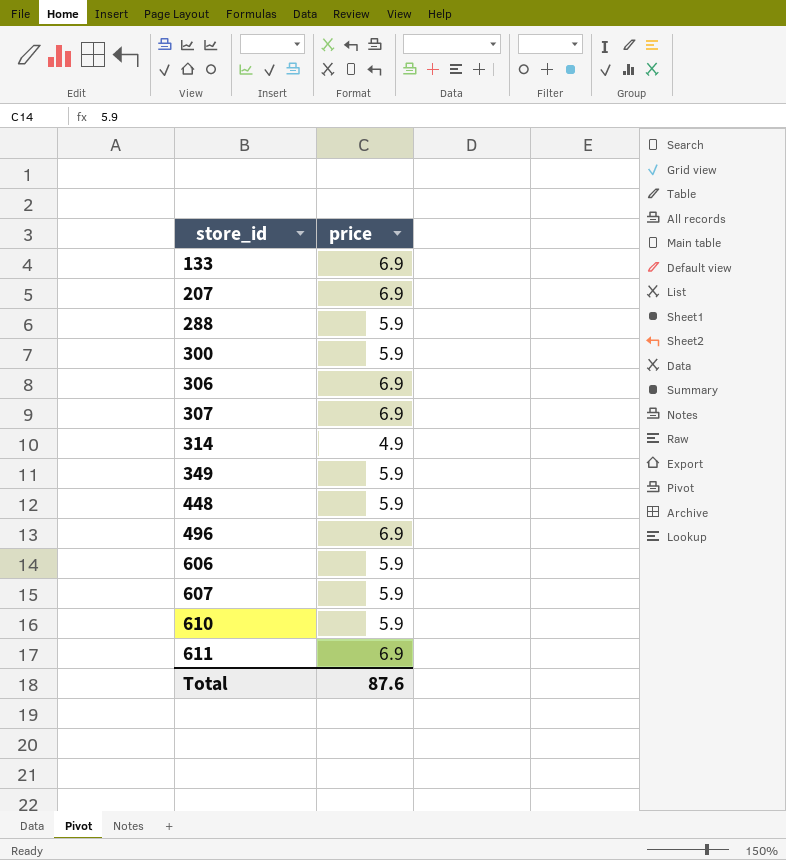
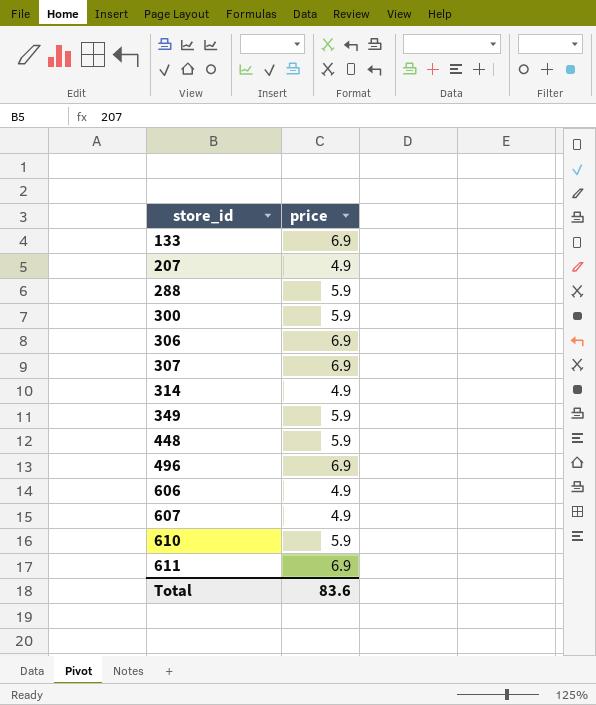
207 | price: 6.9 -> 4.9
606 | price: 5.9 -> 4.9
607 | price: 5.9 -> 4.9
Total | price: 87.6 -> 83.6

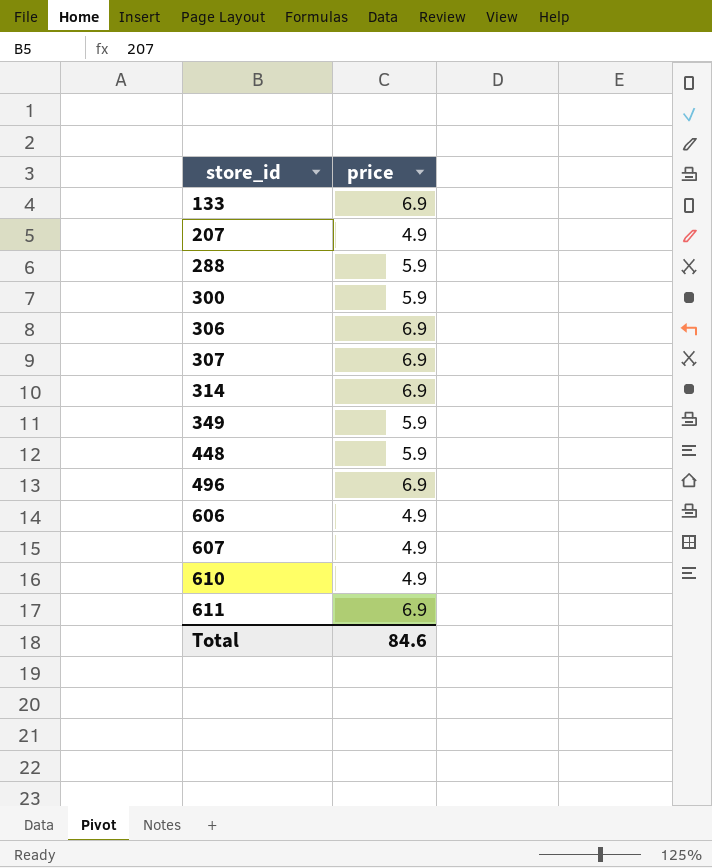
314 | price: 4.9 -> 6.9
610 | price: 5.9 -> 4.9
Total | price: 83.6 -> 84.6

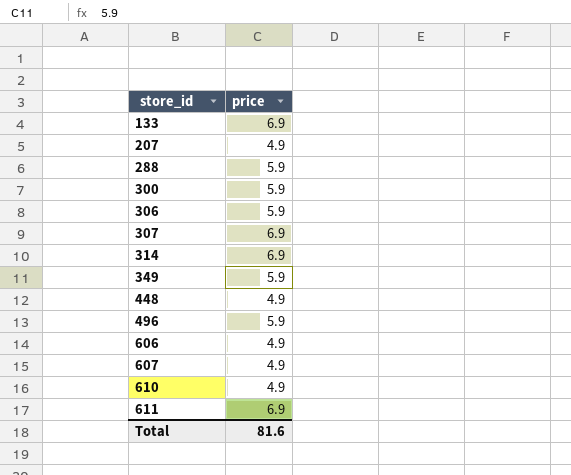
306 | price: 6.9 -> 5.9
448 | price: 5.9 -> 4.9
496 | price: 6.9 -> 5.9
Total | price: 84.6 -> 81.6

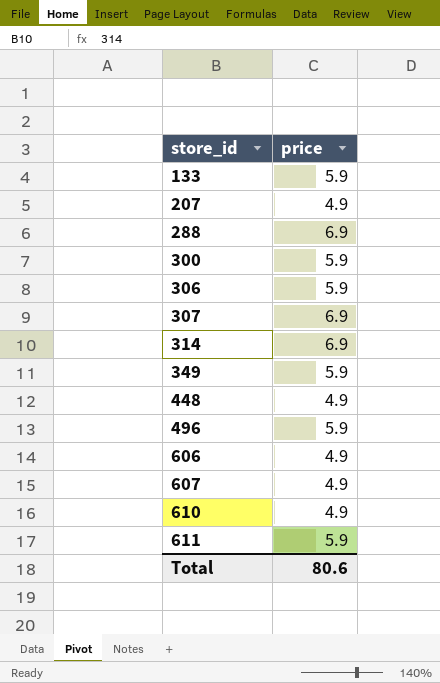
133 | price: 6.9 -> 5.9
288 | price: 5.9 -> 6.9
611 | price: 6.9 -> 5.9
Total | price: 81.6 -> 80.6

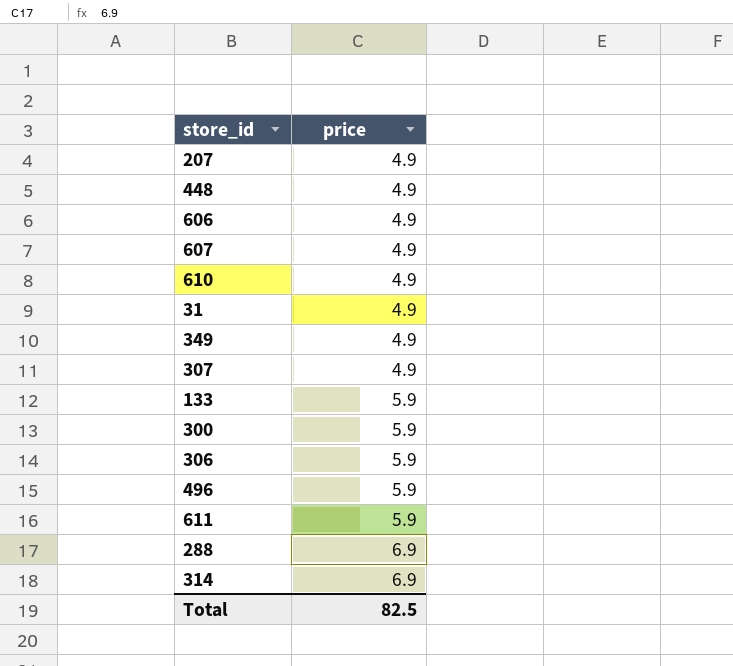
row order: store_id ascending -> price ascending
row 31: none -> 4.9
349 | price: 5.9 -> 4.9
307 | price: 6.9 -> 4.9
Total | price: 80.6 -> 82.5

